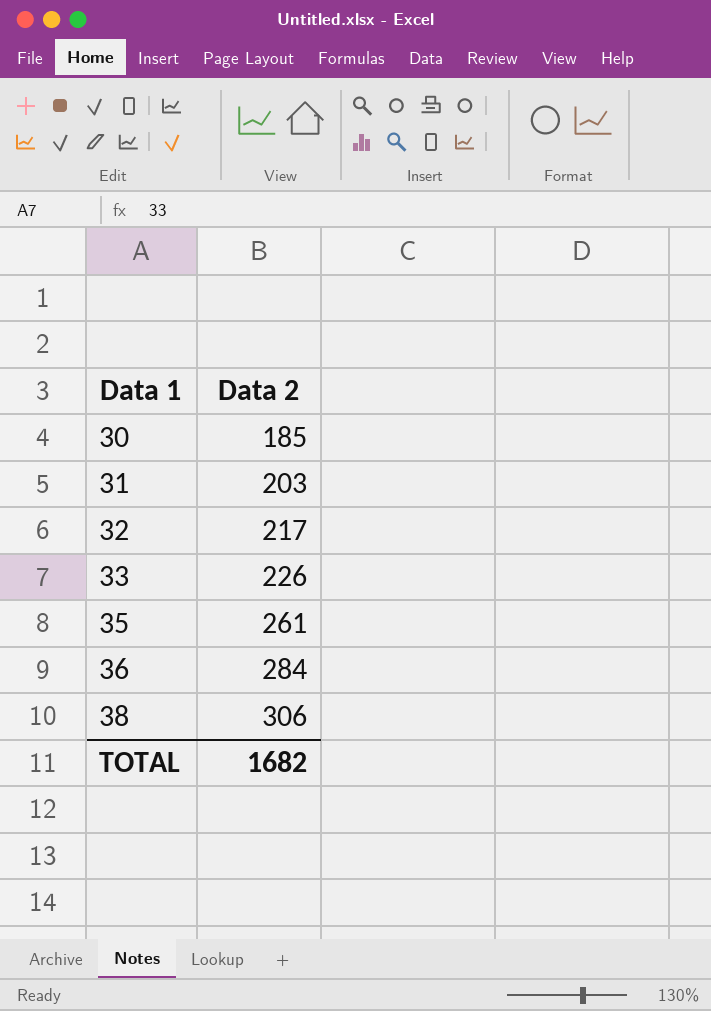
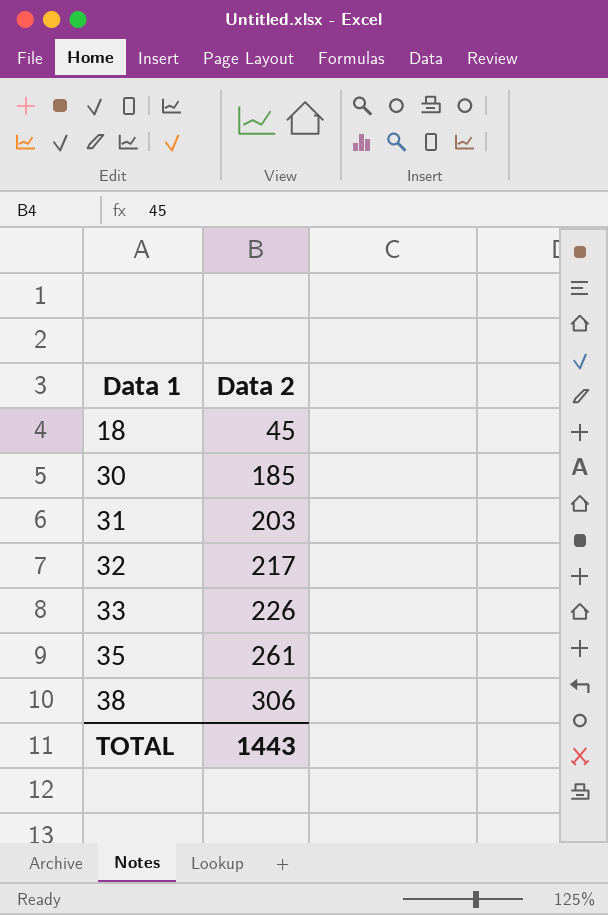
row 36: 284 -> none
row 18: none -> 45
TOTAL | Data 2: 1682 -> 1443

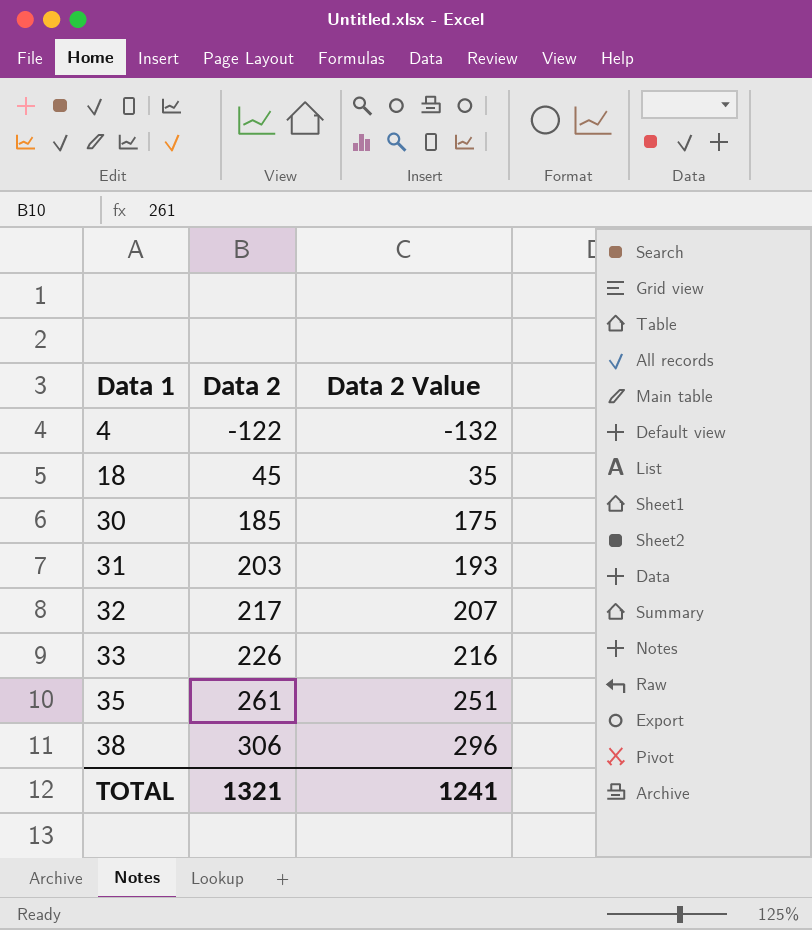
column Data 2 Value | formula: none -> [Data 2] - 10
row 4: none -> -122 | -132
TOTAL | Data 2: 1443 -> 1321

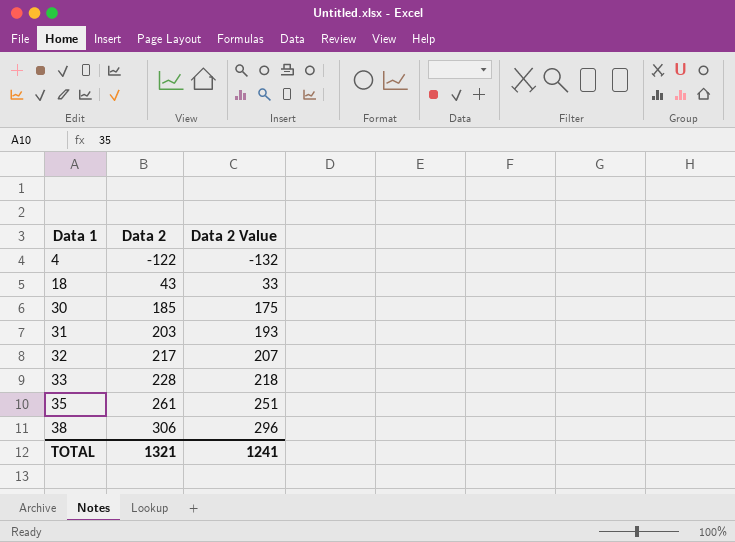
18 | Data 2: 45 -> 43
18 | Data 2 Value: 35 -> 33
33 | Data 2: 226 -> 228
33 | Data 2 Value: 216 -> 218

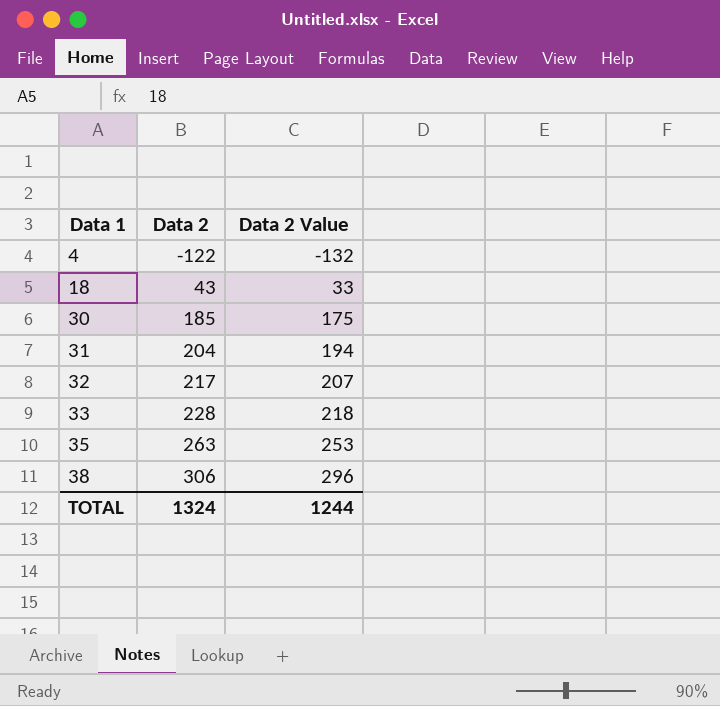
31 | Data 2: 203 -> 204
31 | Data 2 Value: 193 -> 194
35 | Data 2: 261 -> 263
35 | Data 2 Value: 251 -> 253
TOTAL | Data 2: 1321 -> 1324
TOTAL | Data 2 Value: 1241 -> 1244

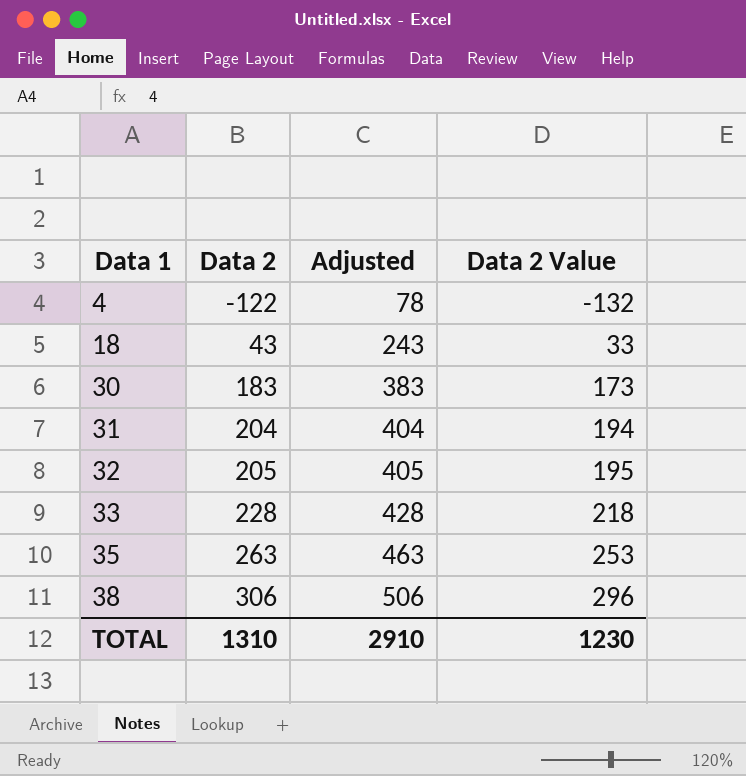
column Adjusted | formula: none -> [Data 2] + 200
30 | Data 2: 185 -> 183
30 | Data 2 Value: 175 -> 173
32 | Data 2: 217 -> 205
32 | Data 2 Value: 207 -> 195
TOTAL | Data 2: 1324 -> 1310
TOTAL | Data 2 Value: 1244 -> 1230

